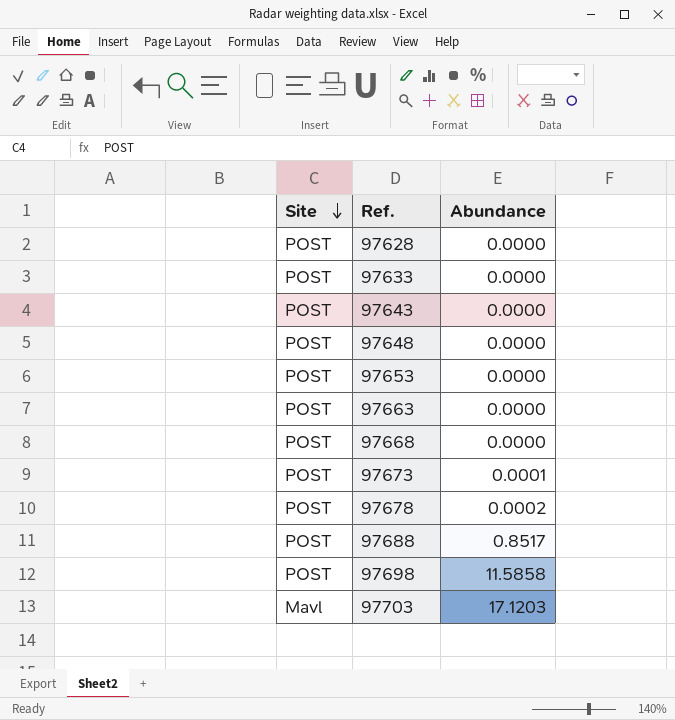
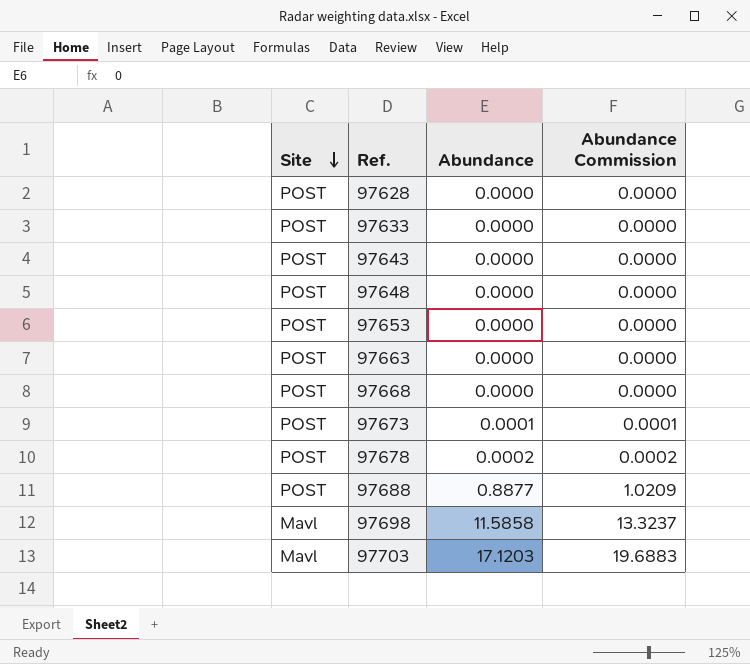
column Abundance Commission | formula: none -> [Abundance] * 1.15
97688 | Abundance: 0.8517 -> 0.8877
97698 | Site: POST -> Mavl

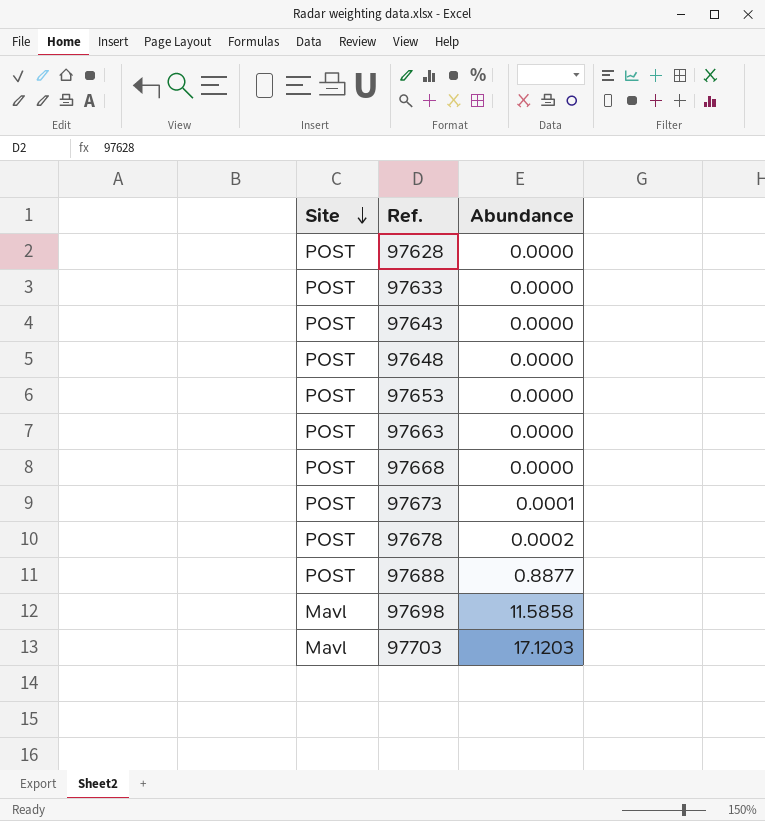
column Abundance Commission | formula: [Abundance] * 1.15 -> none

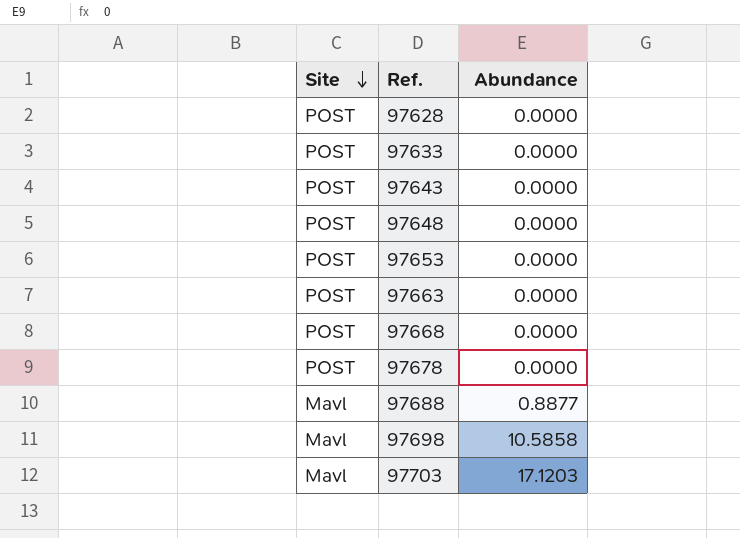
row 97673: POST | 0.0001 -> none
97678 | Abundance: 0.0002 -> 0.0000
97688 | Site: POST -> Mavl
97698 | Abundance: 11.5858 -> 10.5858

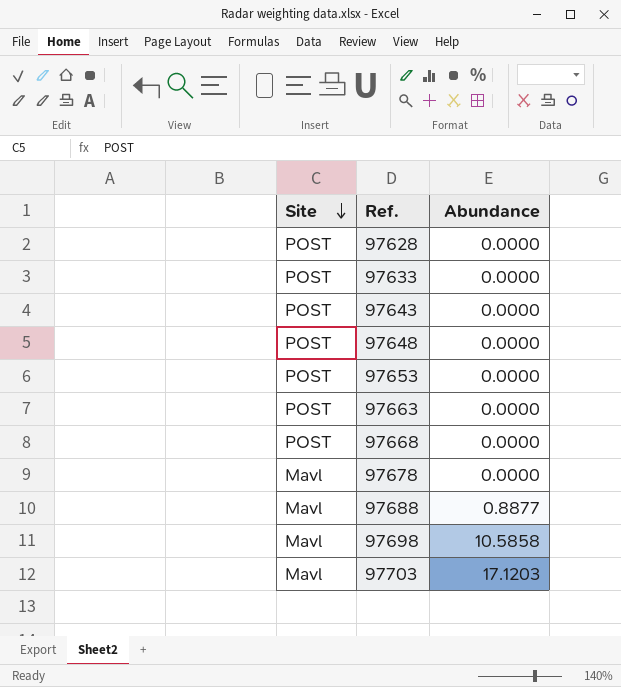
97678 | Site: POST -> Mavl

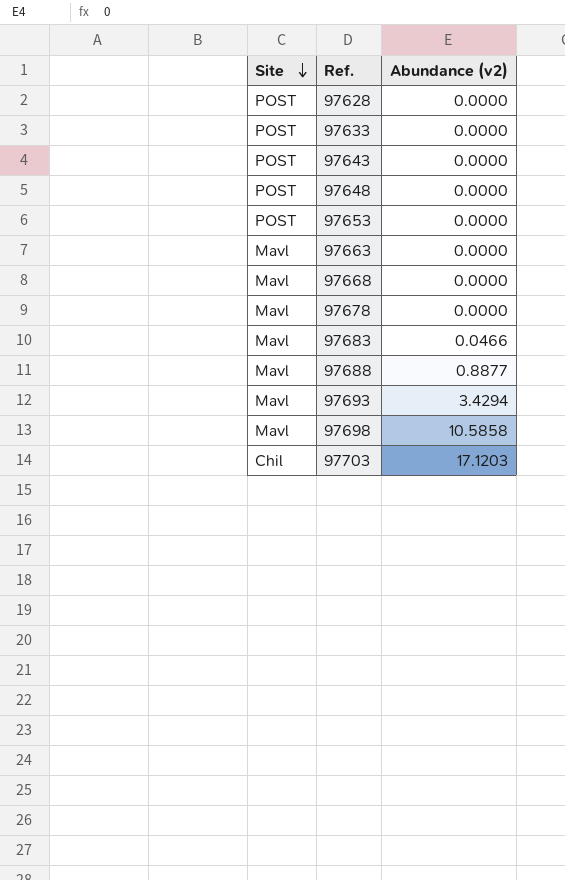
column name: Abundance -> Abundance (v2)
97663 | Site: POST -> Mavl
97668 | Site: POST -> Mavl
row 97683: none -> Mavl | 0.0466
row 97693: none -> Mavl | 3.4294
97703 | Site: Mavl -> Chil

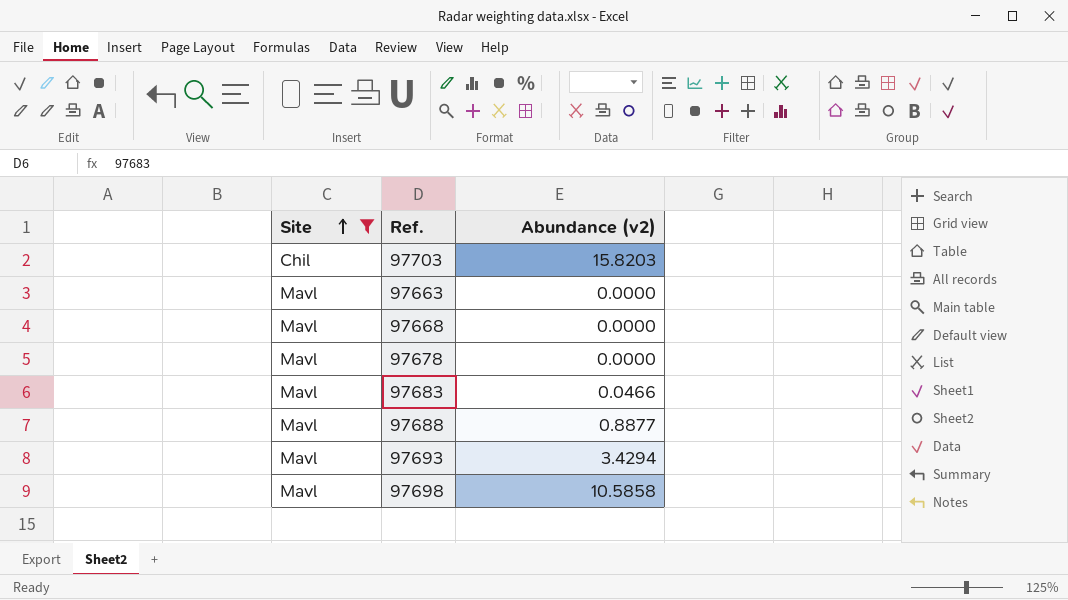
filter: none -> Site != POST
row order: Site descending -> Site ascending
97703 | Abundance (v2): 17.1203 -> 15.8203

